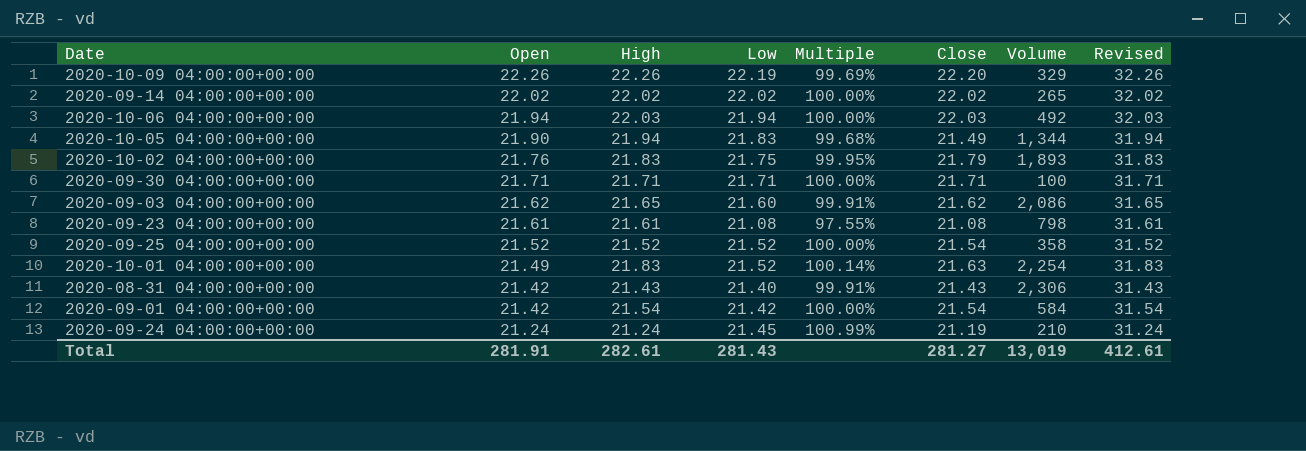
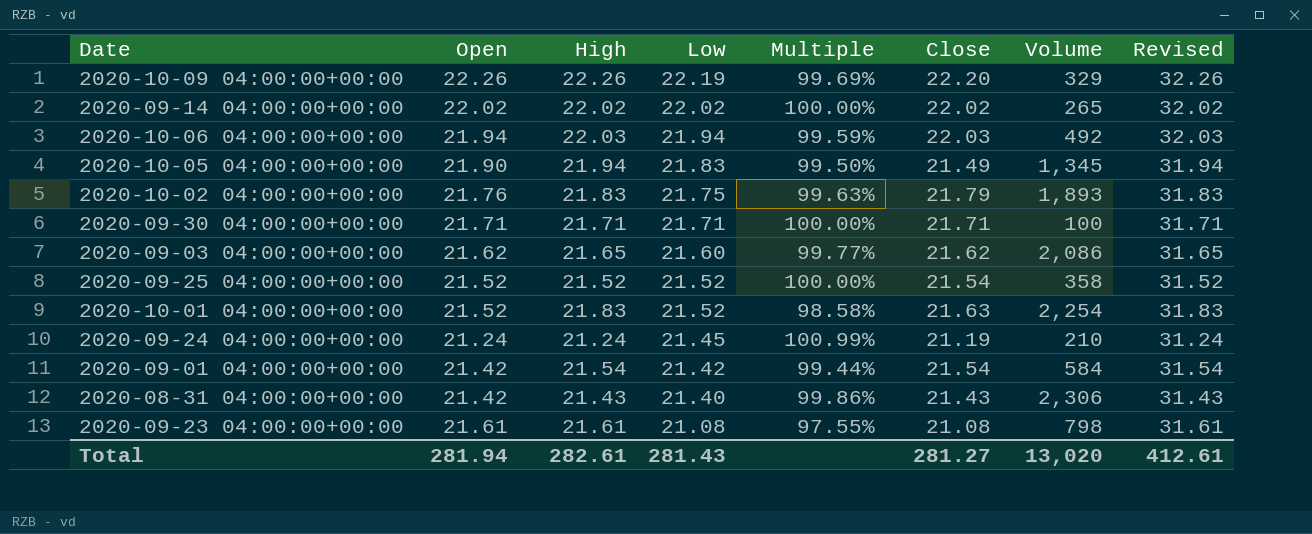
row order: Open descending -> Low descending
column Multiple | formula: [Low] / [Open] -> [Low] / [High]
2020-10-05 04:00:00+00:00 | Volume: 1,344 -> 1,345
2020-10-01 04:00:00+00:00 | Open: 21.49 -> 21.52
Total | Open: 281.91 -> 281.94
Total | Volume: 13,019 -> 13,020

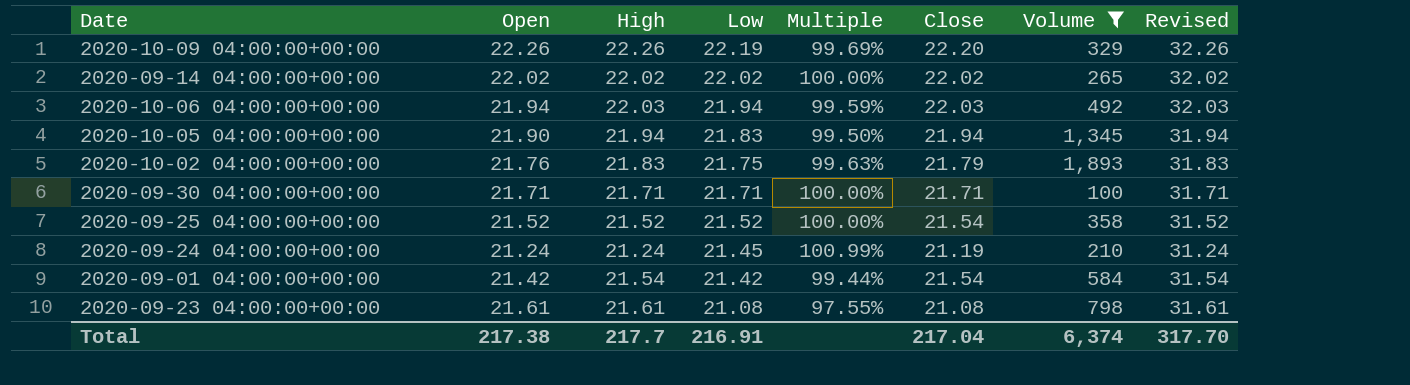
filter: none -> Volume <= 1,893
2020-10-05 04:00:00+00:00 | Close: 21.49 -> 21.94
Total | Open: 281.94 -> 217.38
Total | High: 282.61 -> 217.7
Total | Low: 281.43 -> 216.91
Total | Close: 281.27 -> 217.04
Total | Volume: 13,020 -> 6,374
Total | Revised: 412.61 -> 317.70

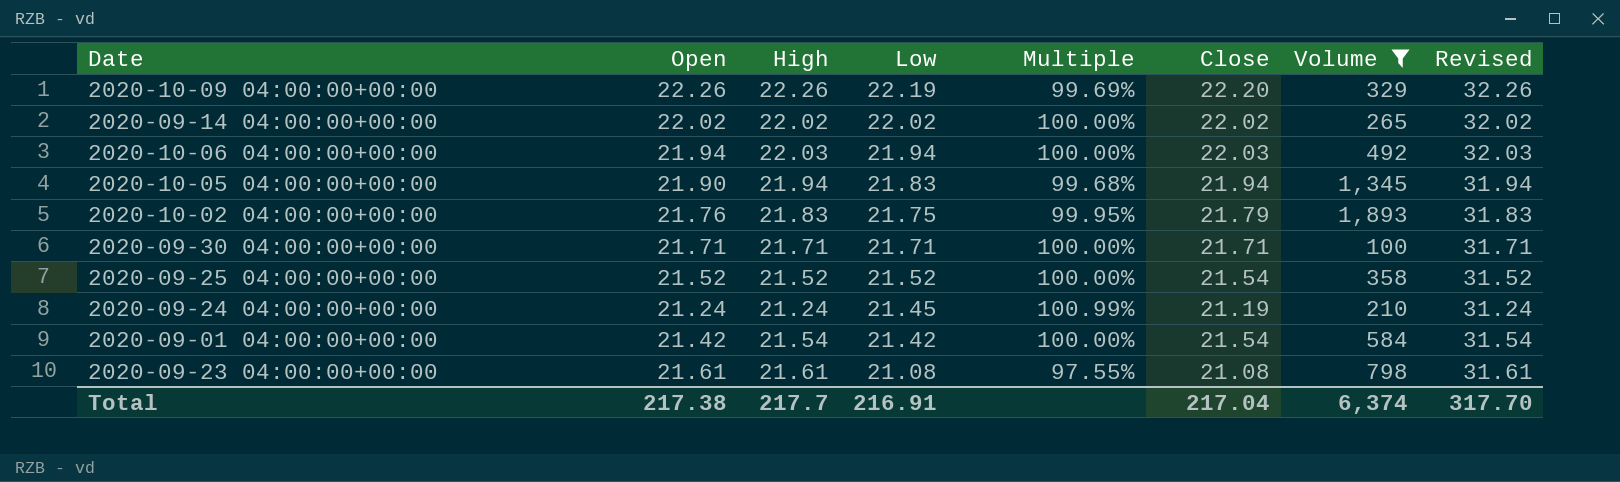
column Multiple | formula: [Low] / [High] -> [Low] / [Open]

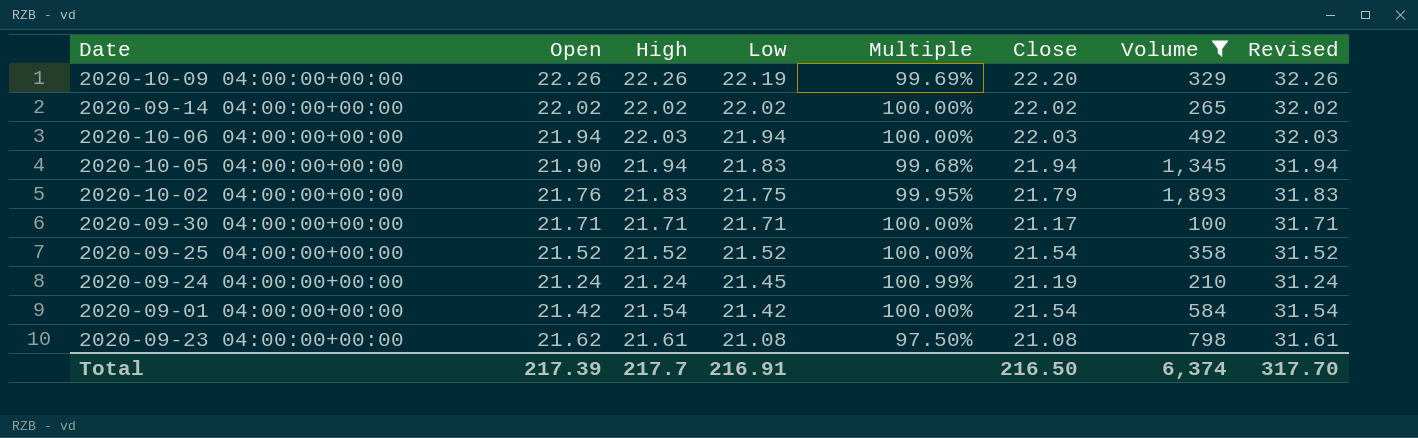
2020-09-30 04:00:00+00:00 | Close: 21.71 -> 21.17
2020-09-23 04:00:00+00:00 | Open: 21.61 -> 21.62
2020-09-23 04:00:00+00:00 | Multiple: 97.55% -> 97.50%
Total | Open: 217.38 -> 217.39
Total | Close: 217.04 -> 216.50

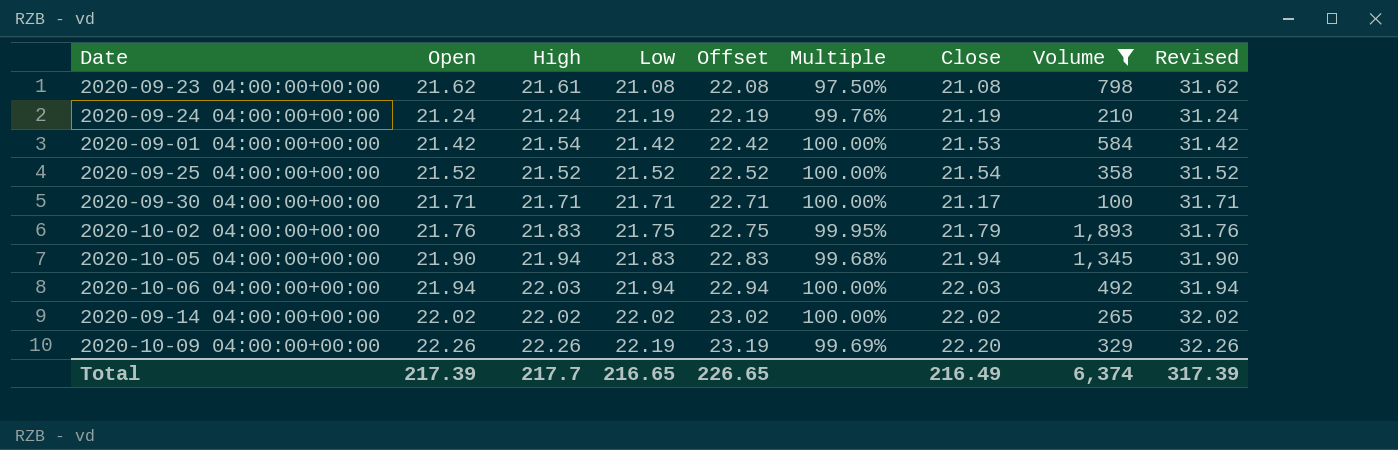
row order: Low descending -> Low ascending
column Offset | formula: none -> [Low] + 1
column Revised | formula: [High] + 10 -> [Open] + 10
2020-09-24 04:00:00+00:00 | Low: 21.45 -> 21.19
2020-09-24 04:00:00+00:00 | Multiple: 100.99% -> 99.76%
2020-09-01 04:00:00+00:00 | Close: 21.54 -> 21.53
Total | Low: 216.91 -> 216.65
Total | Close: 216.50 -> 216.49
Total | Revised: 317.70 -> 317.39

